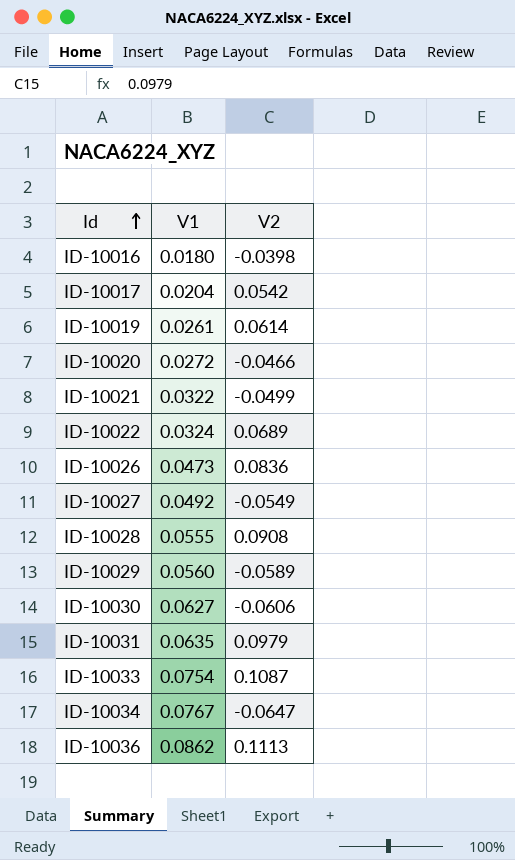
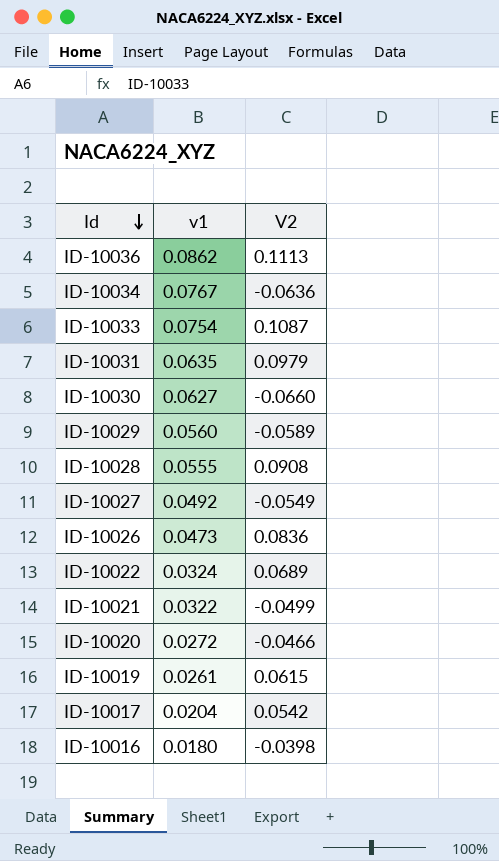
row order: Id ascending -> Id descending
column name: V1 -> v1
ID-10034 | V2: -0.0647 -> -0.0636
ID-10030 | V2: -0.0606 -> -0.0660
ID-10019 | V2: 0.0614 -> 0.0615

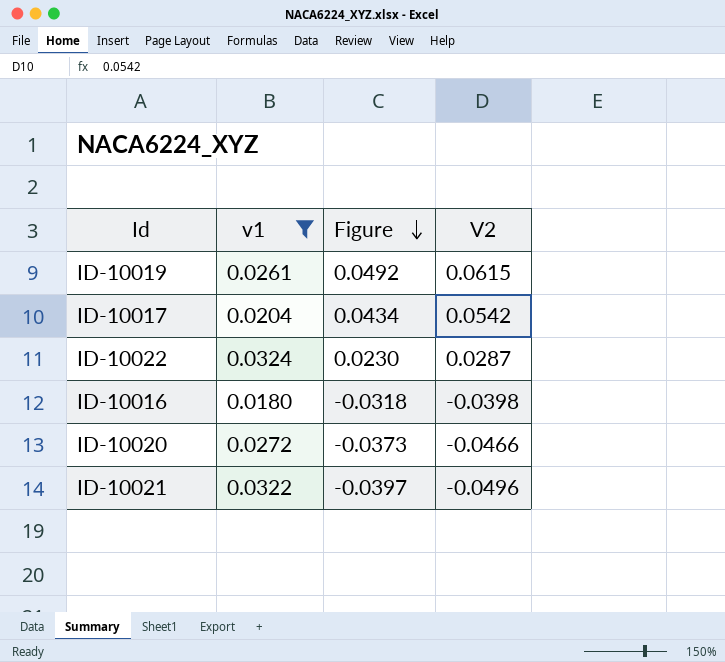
filter: none -> v1 <= 0.0324
row order: Id descending -> Figure descending
column Figure | formula: none -> [V2] * 0.8
ID-10022 | V2: 0.0689 -> 0.0287
ID-10021 | V2: -0.0499 -> -0.0496

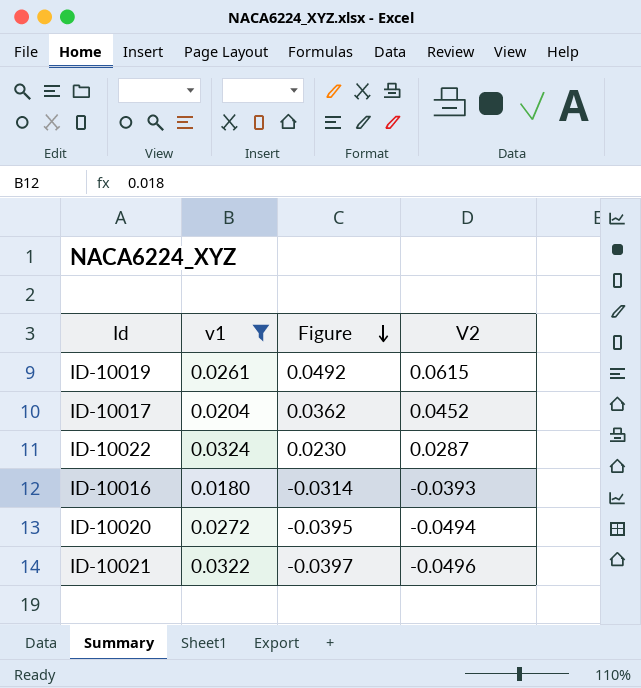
ID-10017 | Figure: 0.0434 -> 0.0362
ID-10017 | V2: 0.0542 -> 0.0452
ID-10016 | Figure: -0.0318 -> -0.0314
ID-10016 | V2: -0.0398 -> -0.0393
ID-10020 | Figure: -0.0373 -> -0.0395
ID-10020 | V2: -0.0466 -> -0.0494

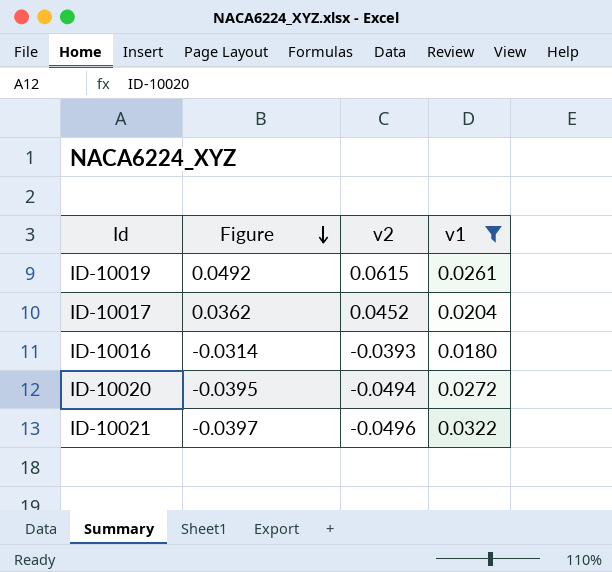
column name: V2 -> v2
column v1 | position: 2 -> 4
row ID-10022: 0.0324 | 0.0230 | 0.0287 -> none

